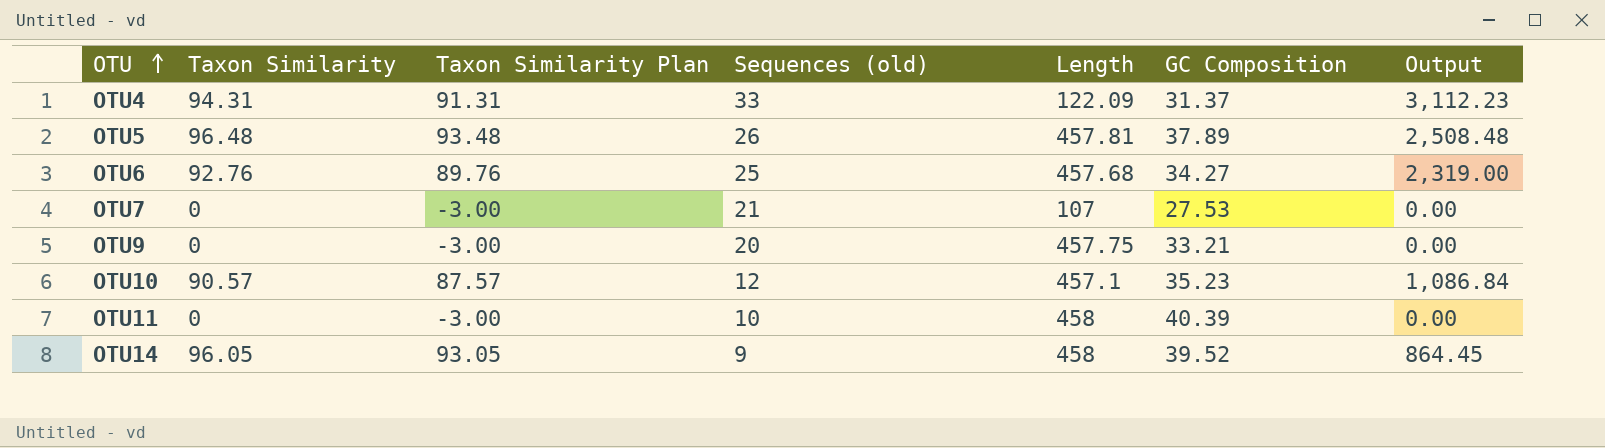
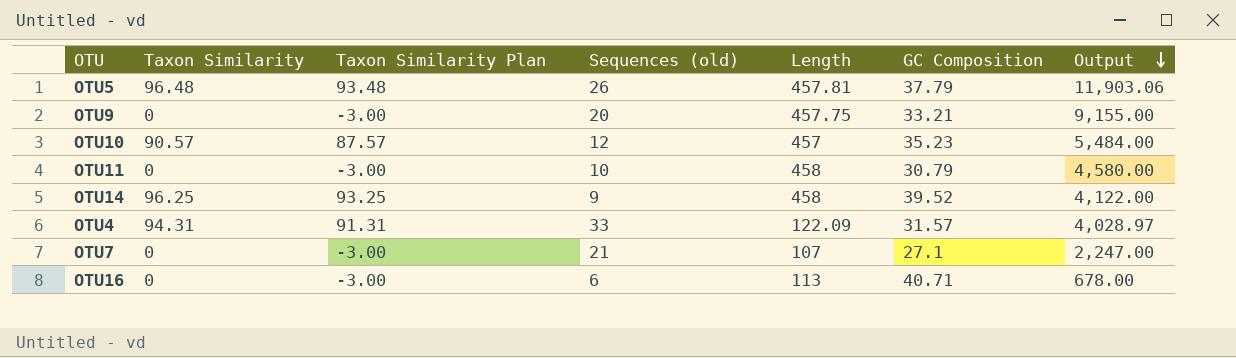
row order: OTU ascending -> Output descending
column Output | formula: [Taxon Similarity] * [Sequences (old)] -> [Sequences (old)] * [Length]
row OTU6: 92.76 | 89.76 | 25 | 457.68 | 34.27 | 2,319.00 -> none
OTU5 | GC Composition: 37.89 -> 37.79
OTU10 | Length: 457.1 -> 457
OTU11 | GC Composition: 40.39 -> 30.79
OTU14 | Taxon Similarity: 96.05 -> 96.25
OTU14 | Taxon Similarity Plan: 93.05 -> 93.25
OTU4 | GC Composition: 31.37 -> 31.57
OTU7 | GC Composition: 27.53 -> 27.1
row OTU16: none -> 0 | -3.00 | 6 | 113 | 40.71 | 678.00

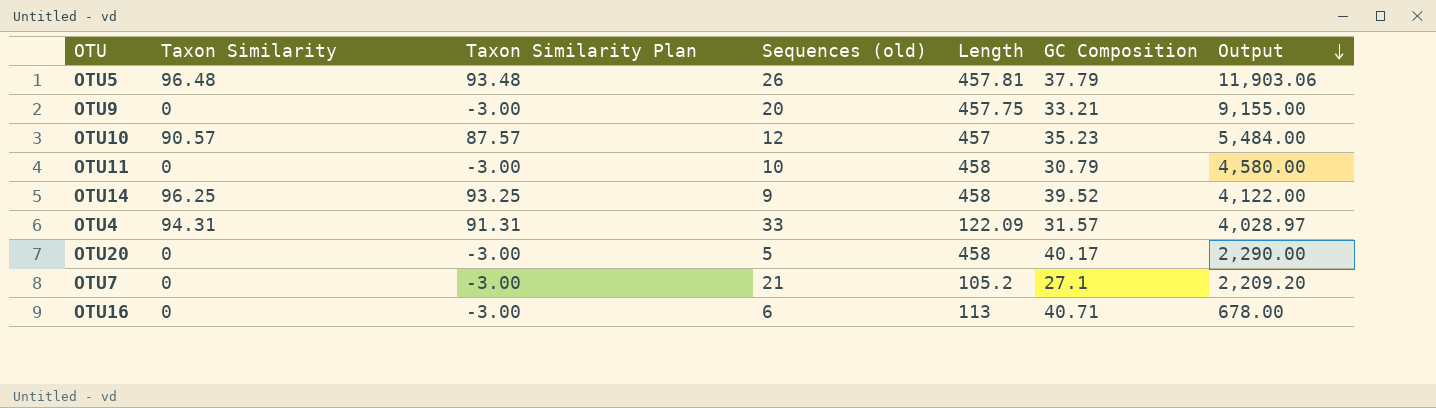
row OTU20: none -> 0 | -3.00 | 5 | 458 | 40.17 | 2,290.00
OTU7 | Length: 107 -> 105.2
OTU7 | Output: 2,247.00 -> 2,209.20

